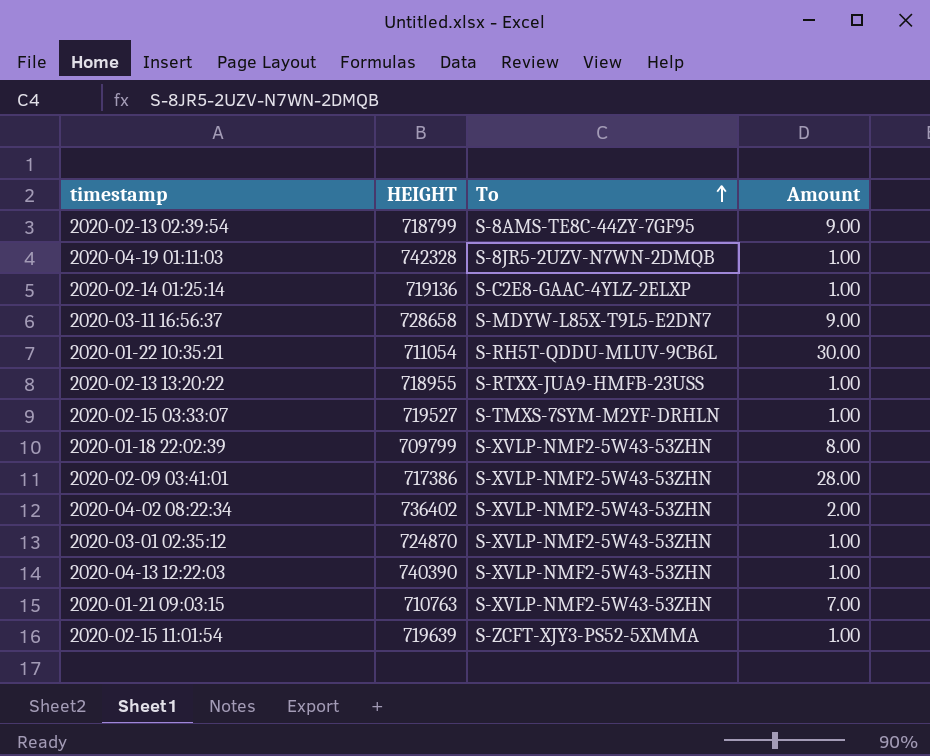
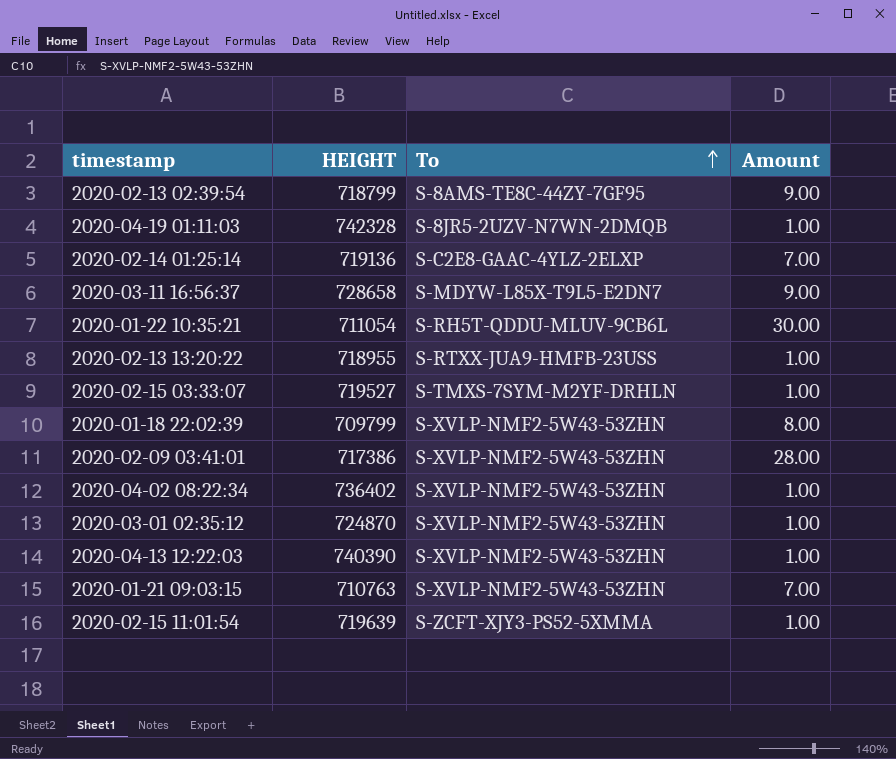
2020-02-14 01:25:14 | Amount: 1.00 -> 7.00
2020-04-02 08:22:34 | Amount: 2.00 -> 1.00

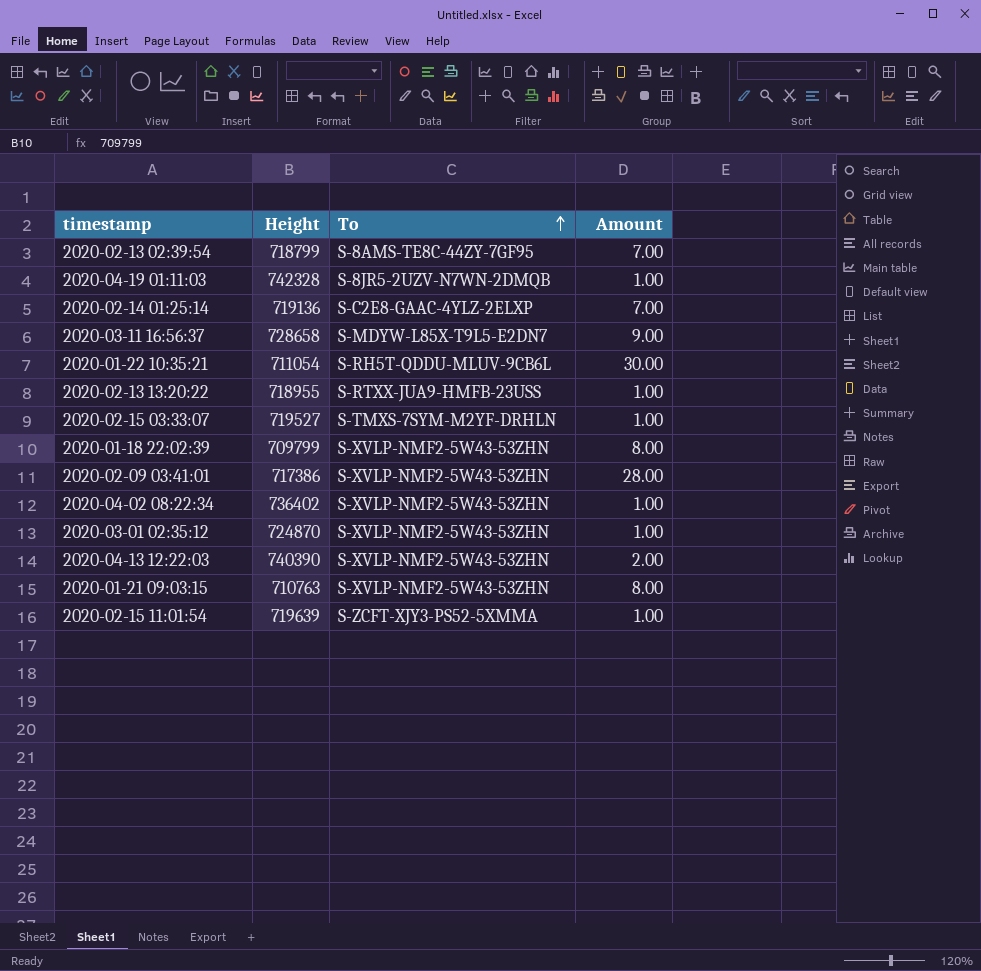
column name: HEIGHT -> Height
2020-02-13 02:39:54 | Amount: 9.00 -> 7.00
2020-04-13 12:22:03 | Amount: 1.00 -> 2.00
2020-01-21 09:03:15 | Amount: 7.00 -> 8.00

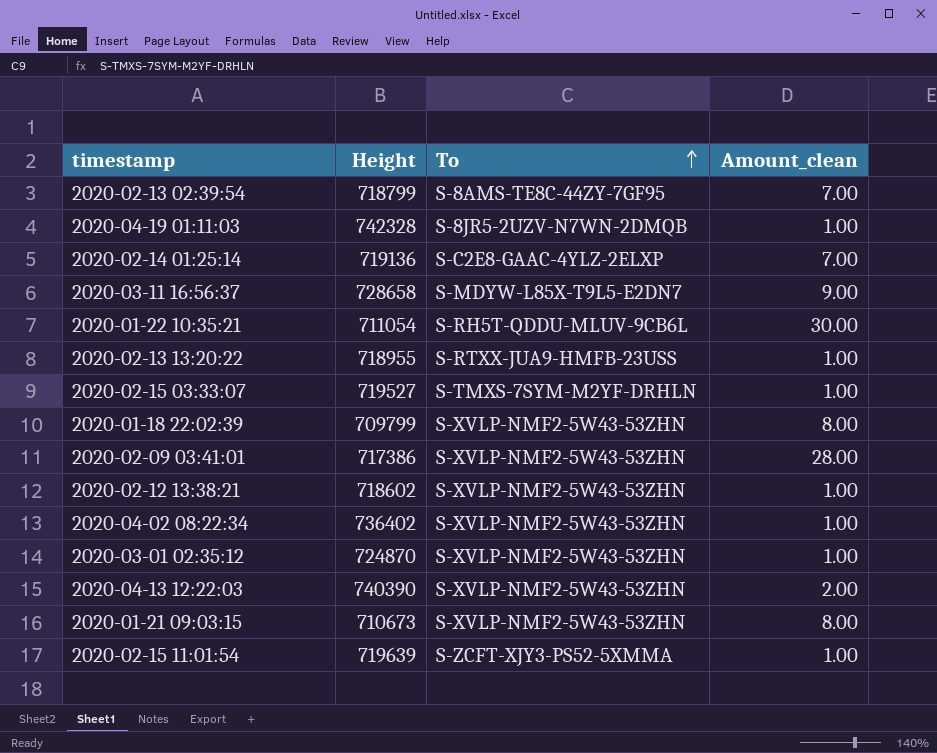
column name: Amount -> Amount_clean
row 2020-02-12 13:38:21: none -> 718602 | S-XVLP-NMF2-5W43-53ZHN | 1.00
2020-01-21 09:03:15 | Height: 710763 -> 710673

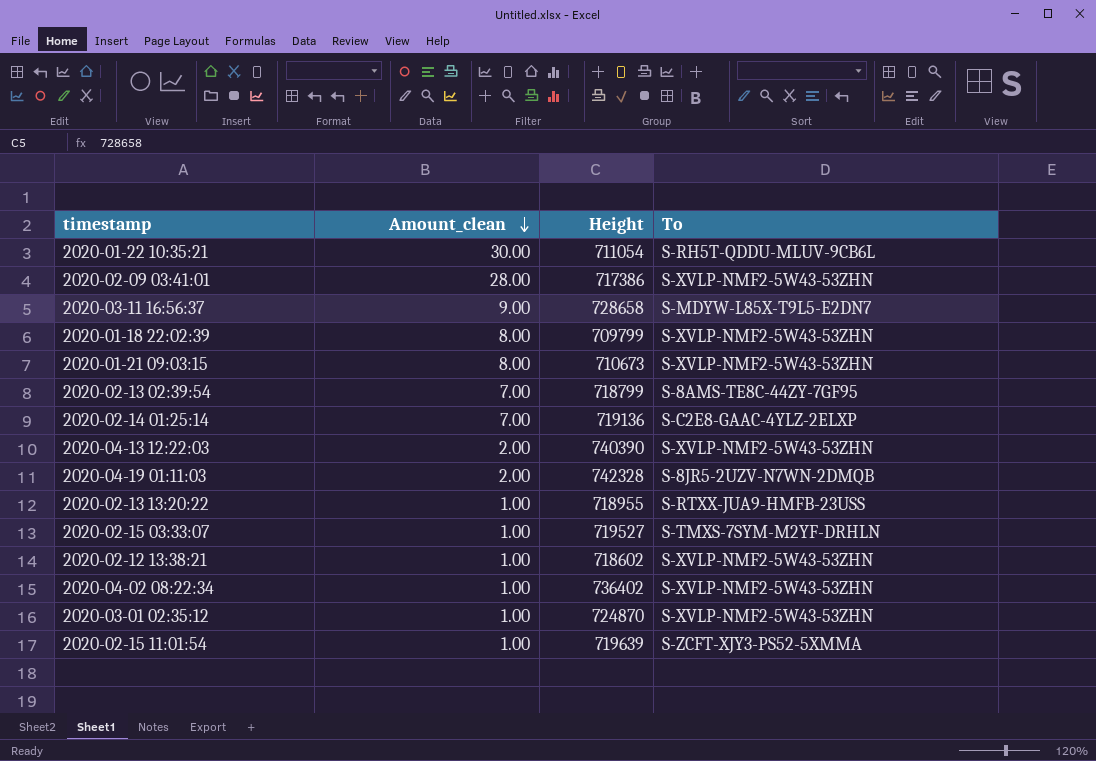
row order: To ascending -> Amount_clean descending
column Amount_clean | position: 4 -> 2
2020-04-19 01:11:03 | Amount_clean: 1.00 -> 2.00

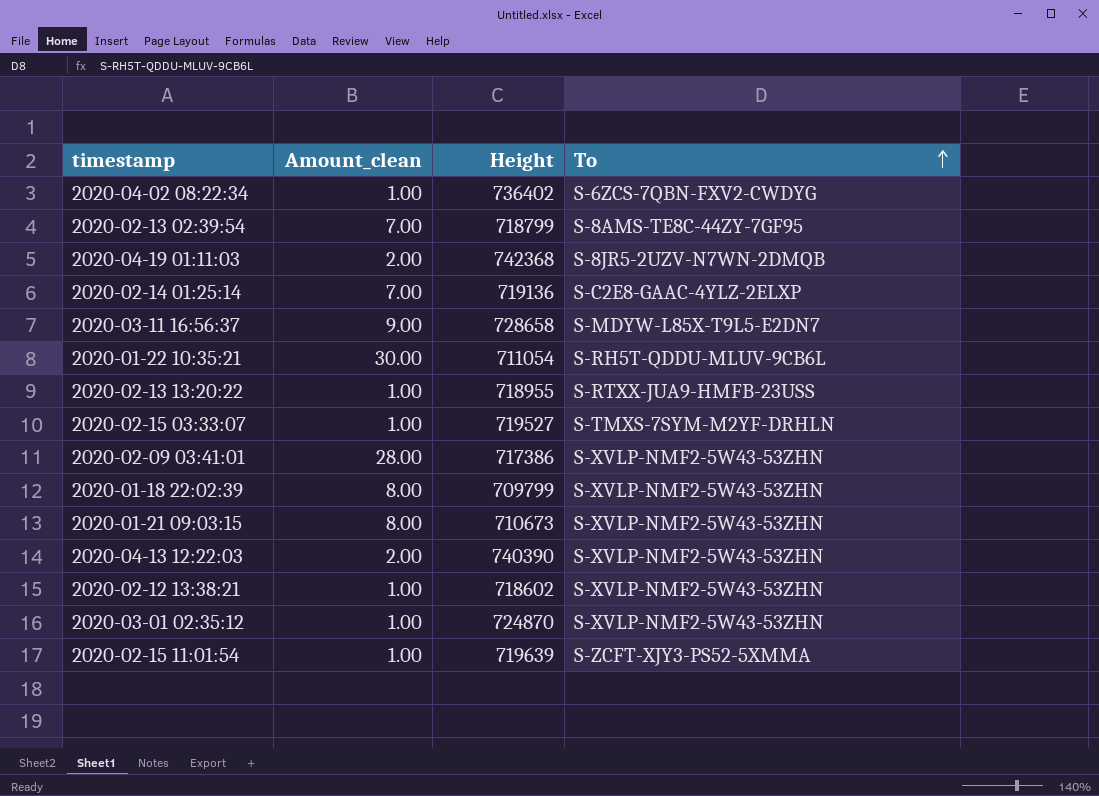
row order: Amount_clean descending -> To ascending
2020-04-02 08:22:34 | To: S-XVLP-NMF2-5W43-53ZHN -> S-6ZCS-7QBN-FXV2-CWDYG
2020-04-19 01:11:03 | Height: 742328 -> 742368

